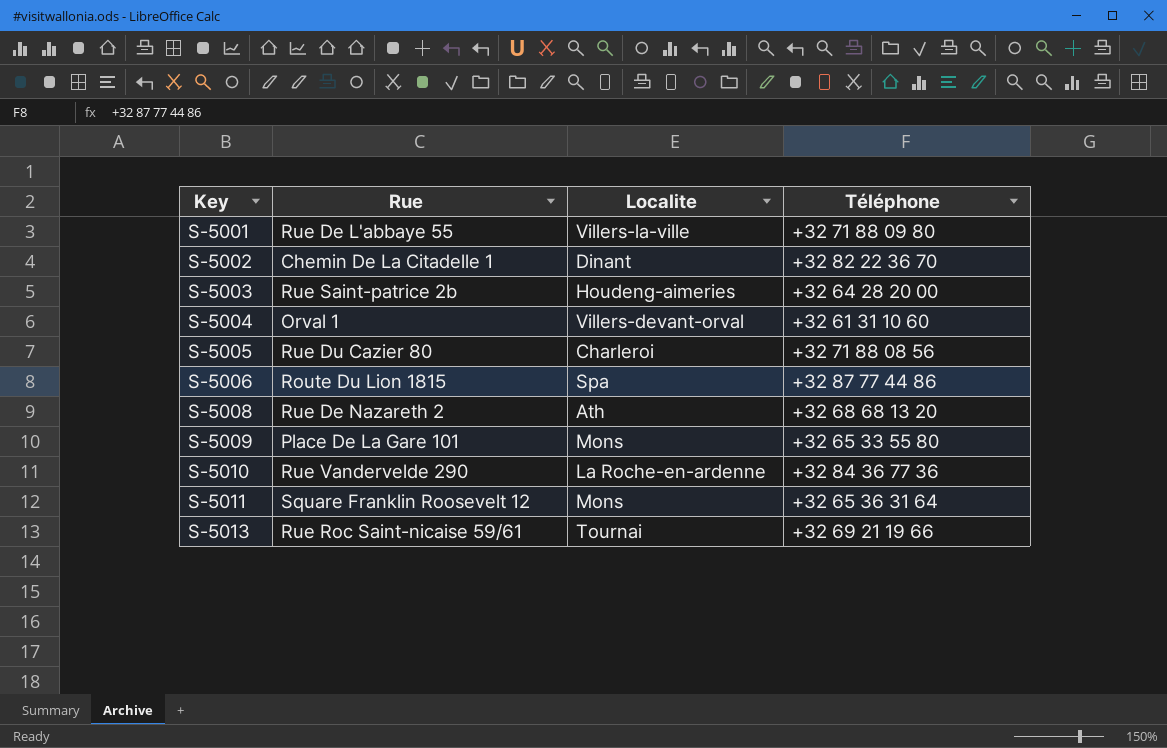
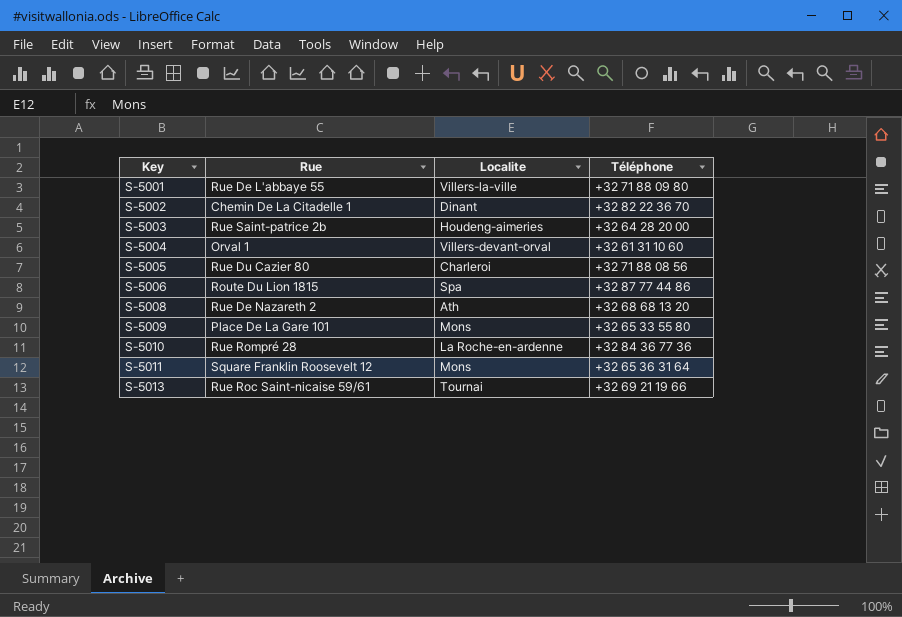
S-5010 | Rue: Rue Vandervelde 290 -> Rue Rompré 28

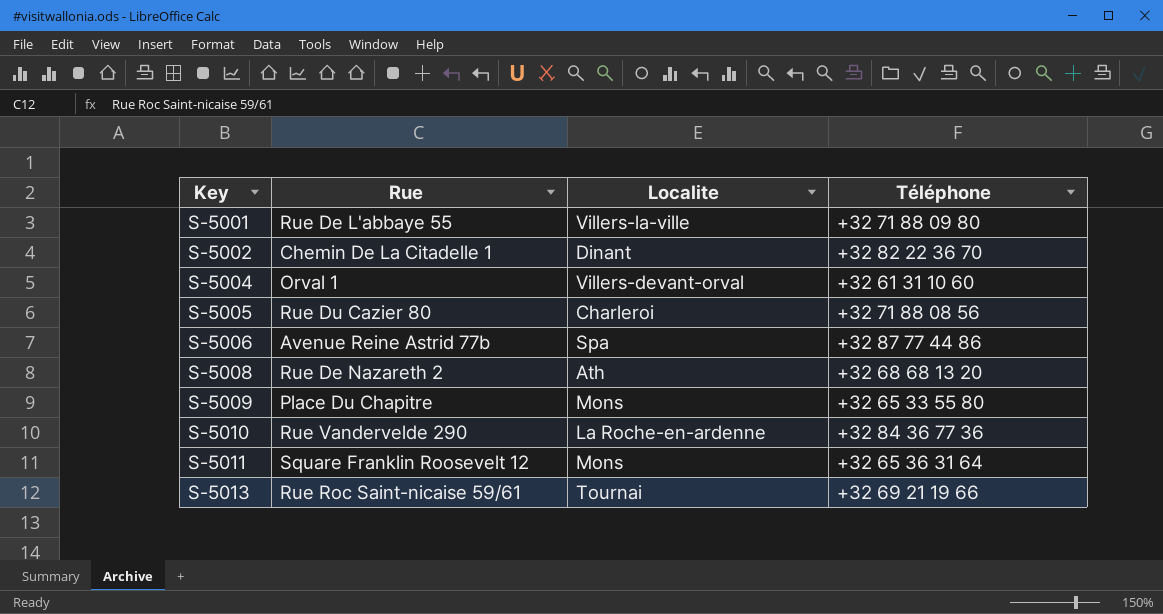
row S-5003: Rue Saint-patrice 2b | Houdeng-aimeries | +32 64 28 20 00 -> none
S-5006 | Rue: Route Du Lion 1815 -> Avenue Reine Astrid 77b
S-5009 | Rue: Place De La Gare 101 -> Place Du Chapitre
S-5010 | Rue: Rue Rompré 28 -> Rue Vandervelde 290

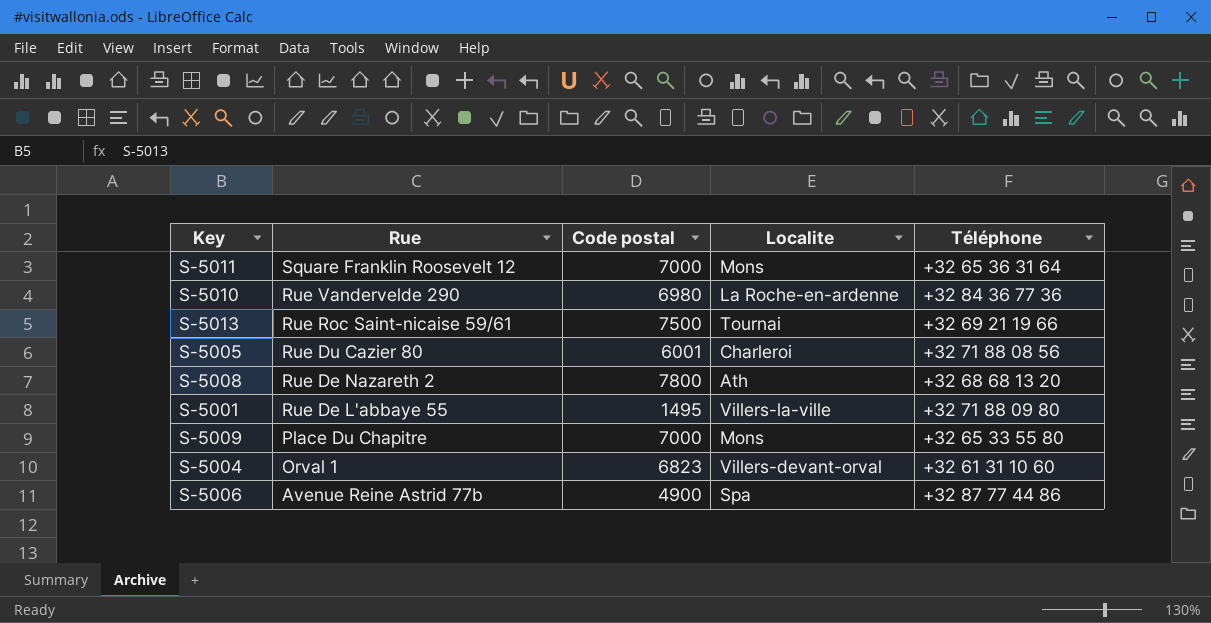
row order: Key ascending -> Rue descending
column Code postal | position: none -> 3
row S-5002: Chemin De La Citadelle 1 | Dinant | +32 82 22 36 70 -> none

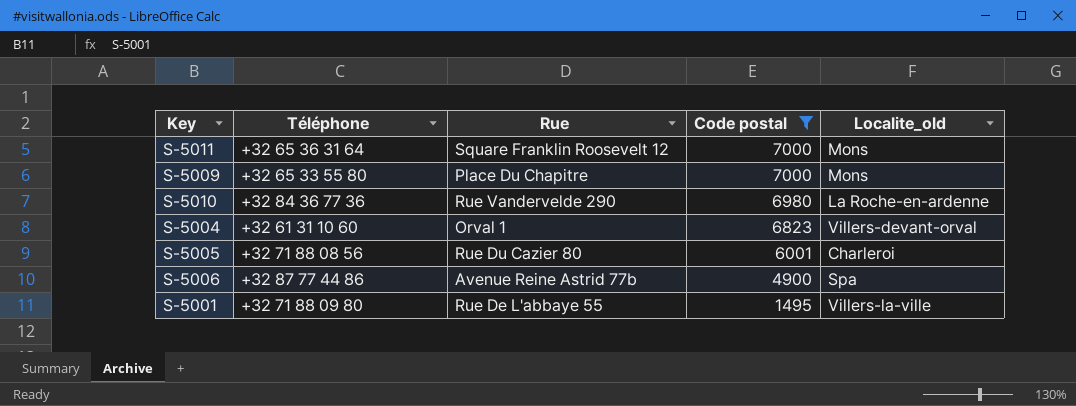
filter: none -> Code postal <= 7000
row order: Rue descending -> Code postal descending
column Téléphone | position: 5 -> 2
column name: Localite -> Localite_old

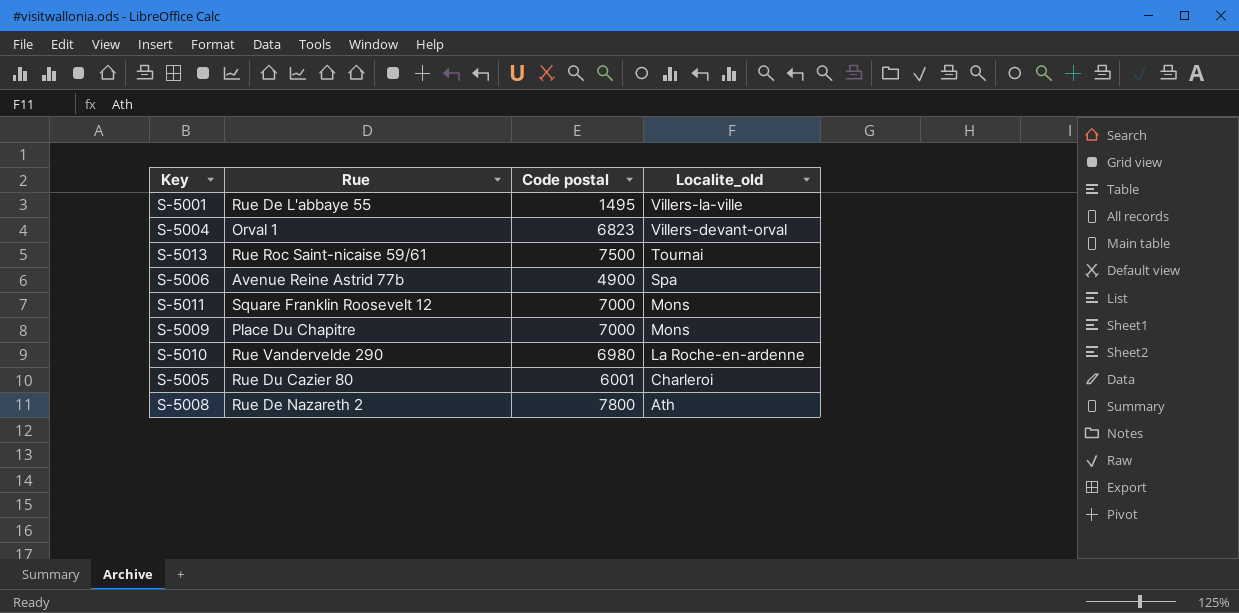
filter: Code postal <= 7000 -> none
row order: Code postal descending -> Localite_old descending
column Téléphone | position: 2 -> none

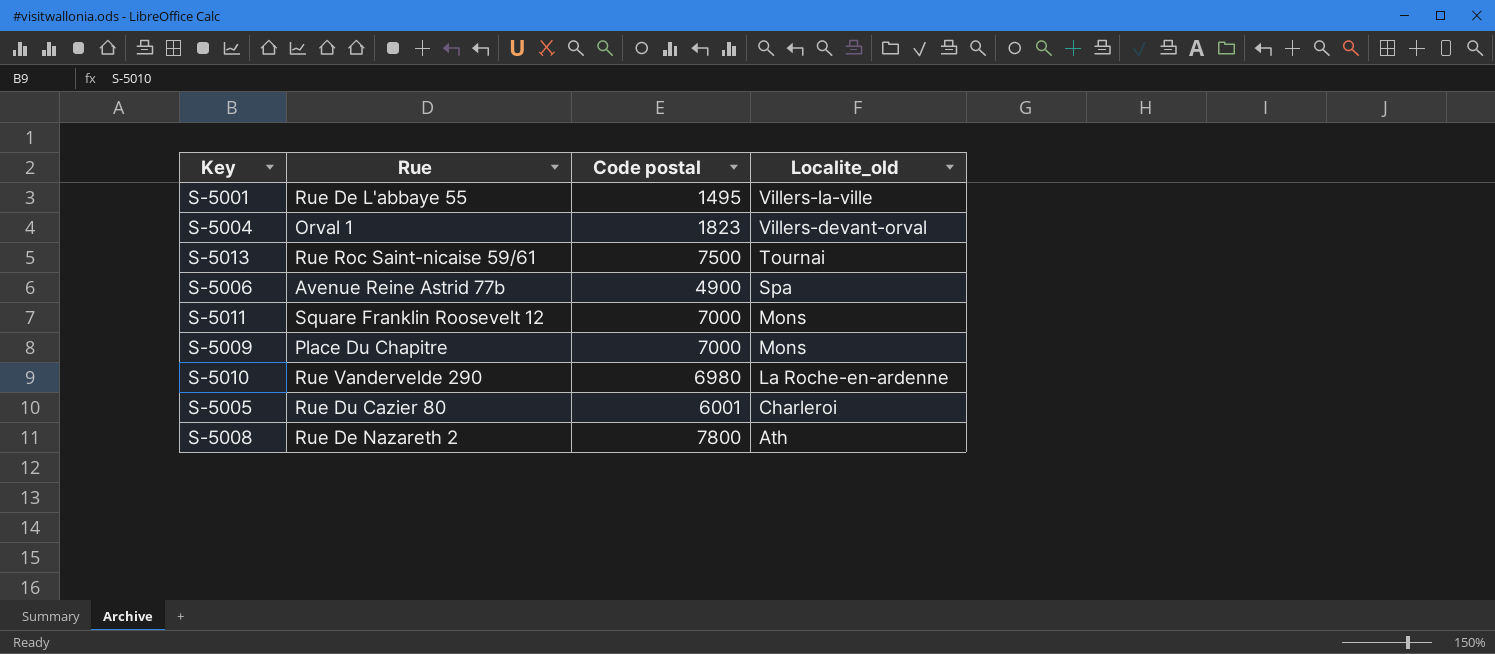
S-5004 | Code postal: 6823 -> 1823

